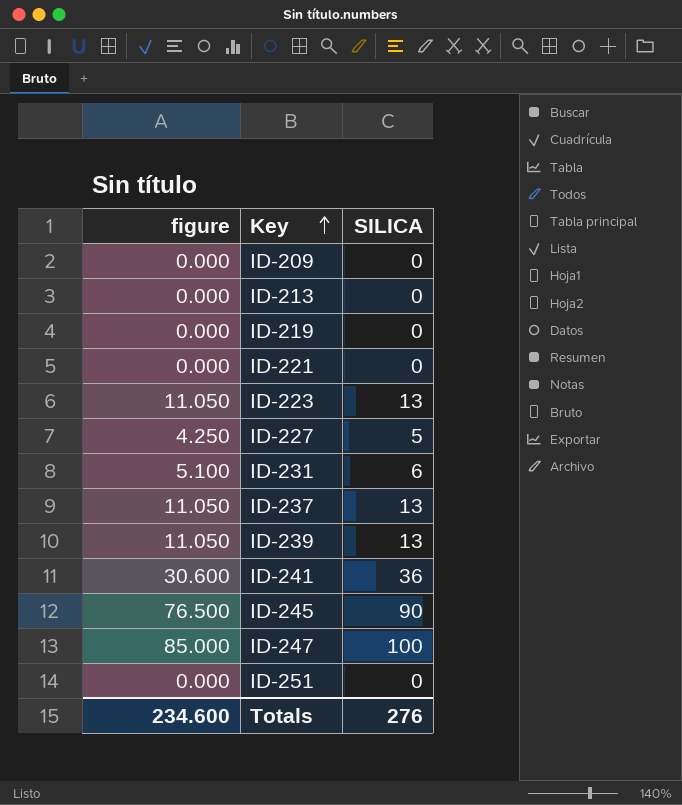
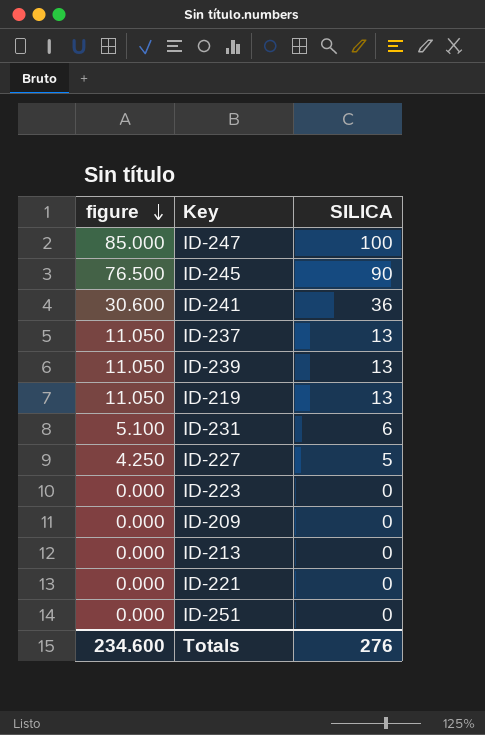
row order: Key ascending -> figure descending
ID-219 | figure: 0.000 -> 11.050
ID-219 | SILICA: 0 -> 13
ID-223 | figure: 11.050 -> 0.000
ID-223 | SILICA: 13 -> 0

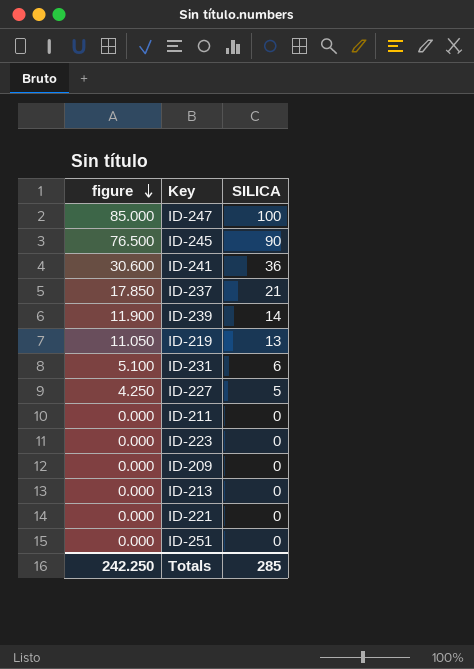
ID-237 | figure: 11.050 -> 17.850
ID-237 | SILICA: 13 -> 21
ID-239 | figure: 11.050 -> 11.900
ID-239 | SILICA: 13 -> 14
row ID-211: none -> 0.000 | 0
Totals | figure: 234.600 -> 242.250
Totals | SILICA: 276 -> 285

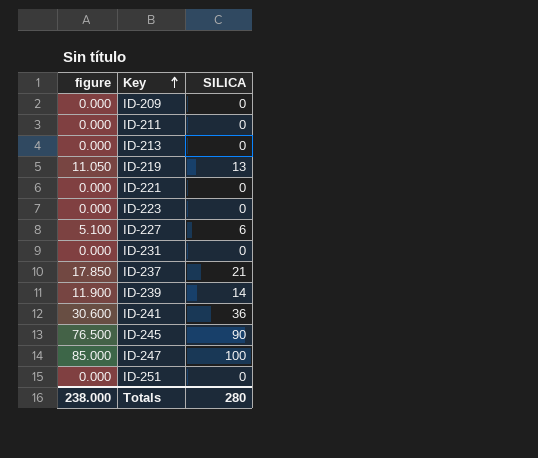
row order: figure descending -> Key ascending
ID-227 | figure: 4.250 -> 5.100
ID-227 | SILICA: 5 -> 6
ID-231 | figure: 5.100 -> 0.000
ID-231 | SILICA: 6 -> 0
Totals | figure: 242.250 -> 238.000
Totals | SILICA: 285 -> 280

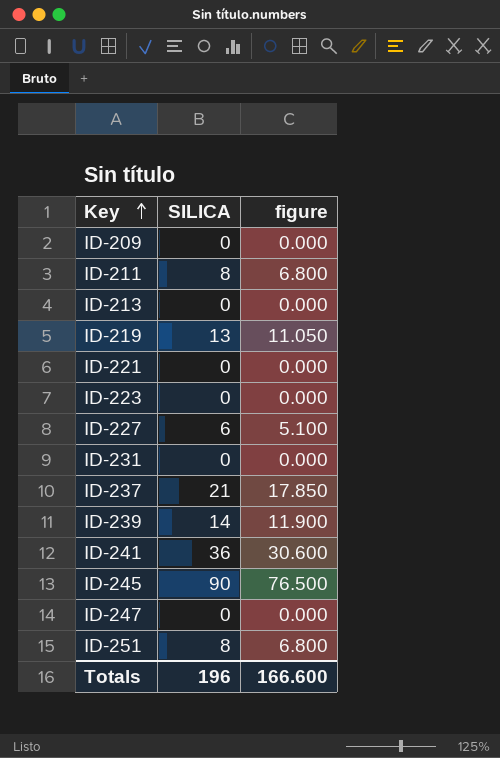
column figure | position: 1 -> 3
ID-211 | SILICA: 0 -> 8
ID-211 | figure: 0.000 -> 6.800
ID-247 | SILICA: 100 -> 0
ID-247 | figure: 85.000 -> 0.000
ID-251 | SILICA: 0 -> 8
ID-251 | figure: 0.000 -> 6.800
Totals | SILICA: 280 -> 196
Totals | figure: 238.000 -> 166.600

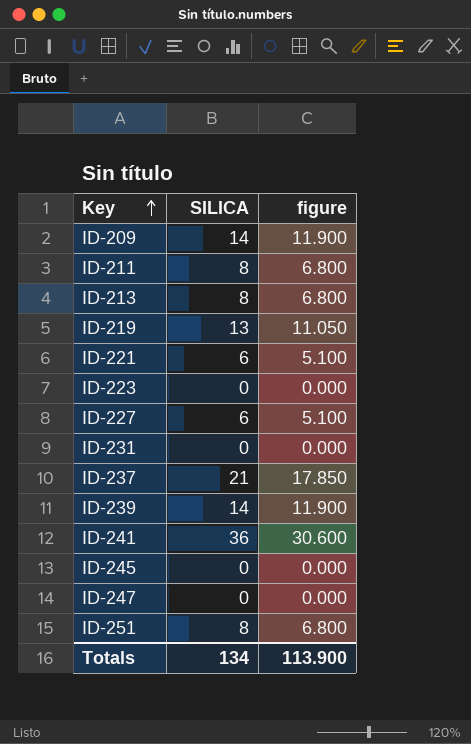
ID-209 | SILICA: 0 -> 14
ID-209 | figure: 0.000 -> 11.900
ID-213 | SILICA: 0 -> 8
ID-213 | figure: 0.000 -> 6.800
ID-221 | SILICA: 0 -> 6
ID-221 | figure: 0.000 -> 5.100
ID-245 | SILICA: 90 -> 0
ID-245 | figure: 76.500 -> 0.000
Totals | SILICA: 196 -> 134
Totals | figure: 166.600 -> 113.900

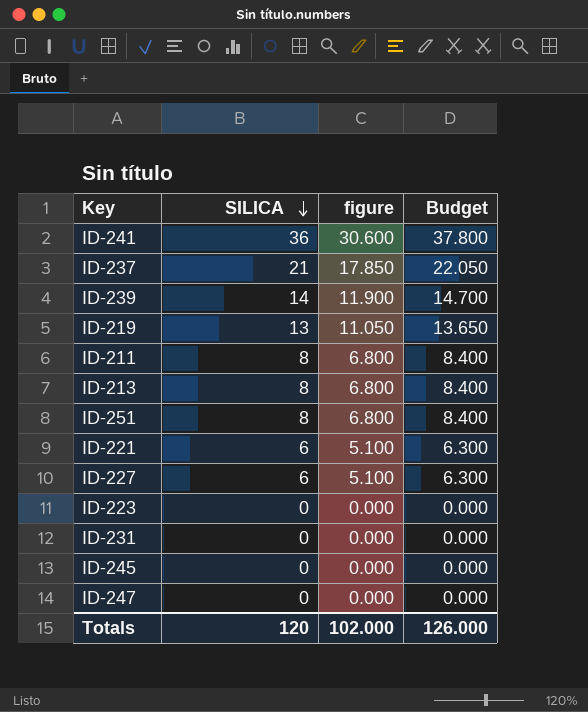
row order: Key ascending -> SILICA descending
column Budget | formula: none -> [SILICA] * 1.05
row ID-209: 14 | 11.900 -> none
Totals | SILICA: 134 -> 120
Totals | figure: 113.900 -> 102.000

